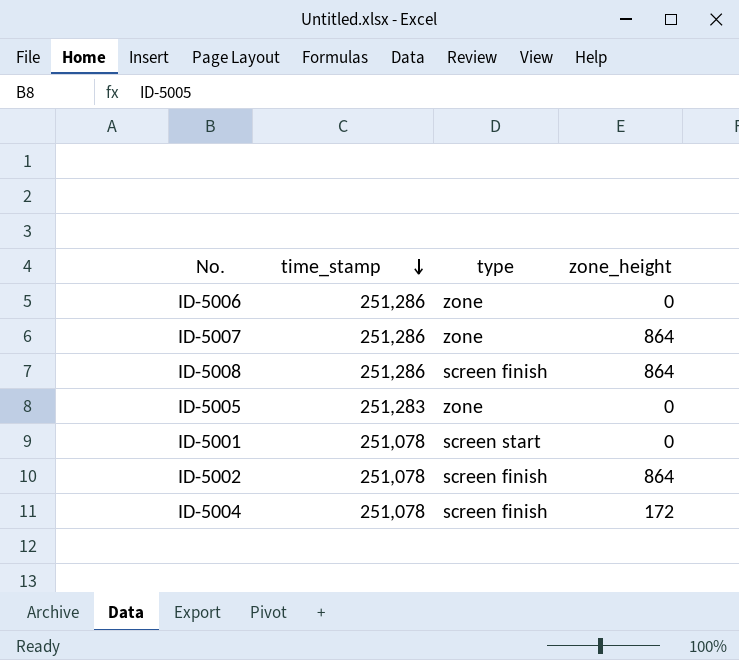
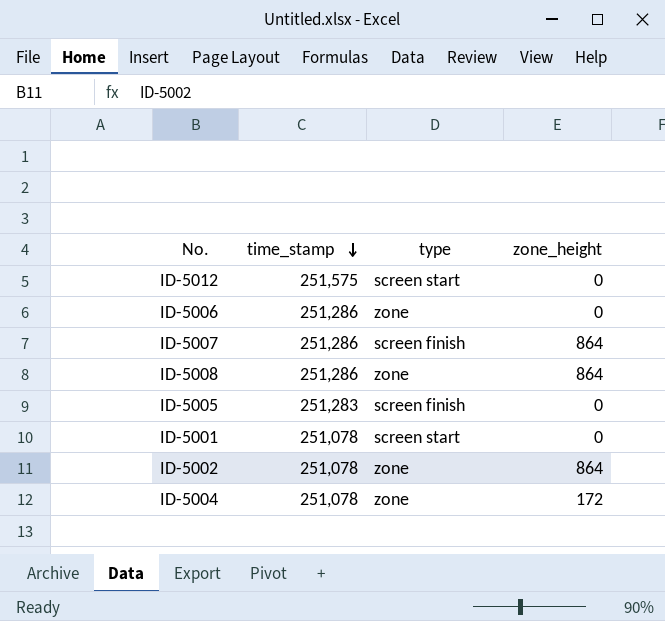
row ID-5012: none -> 251,575 | screen start | 0
ID-5007 | type: zone -> screen finish
ID-5008 | type: screen finish -> zone
ID-5005 | type: zone -> screen finish
ID-5002 | type: screen finish -> zone
ID-5004 | type: screen finish -> zone

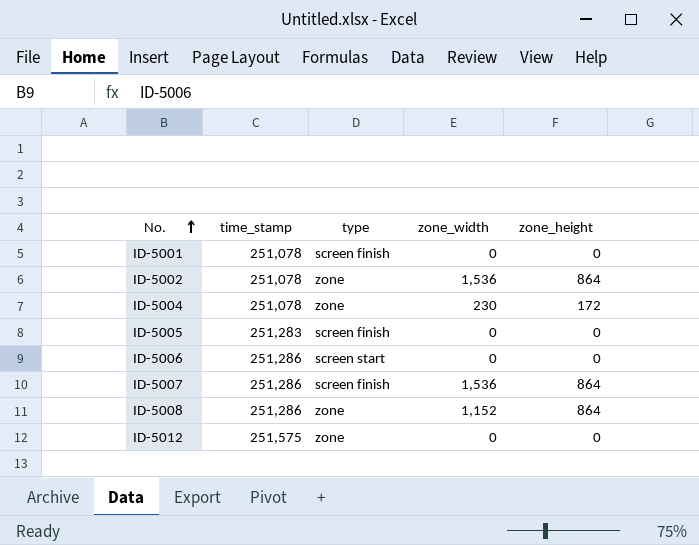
row order: time_stamp descending -> No. ascending
column zone_width | position: none -> 4
ID-5001 | type: screen start -> screen finish
ID-5006 | type: zone -> screen start
ID-5012 | type: screen start -> zone

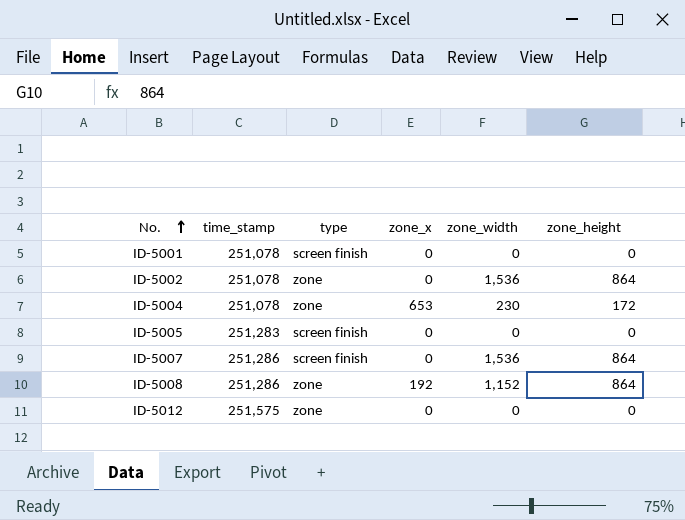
column zone_x | position: none -> 4
row ID-5006: 251,286 | screen start | 0 | 0 -> none

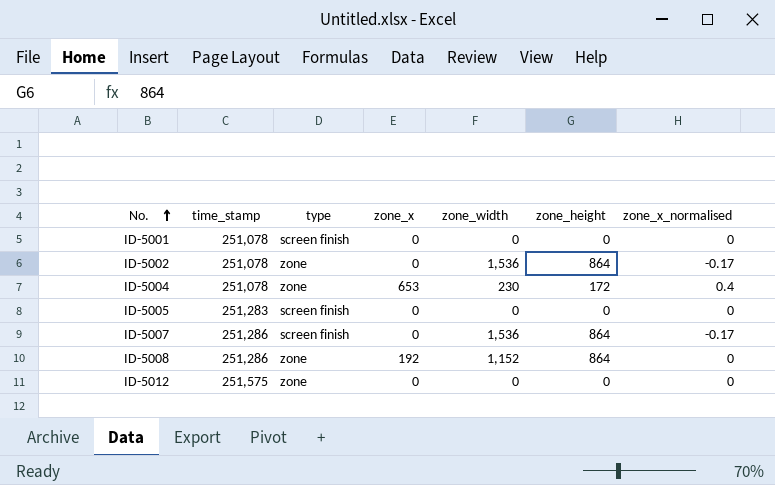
column zone_x_normalised | position: none -> 7

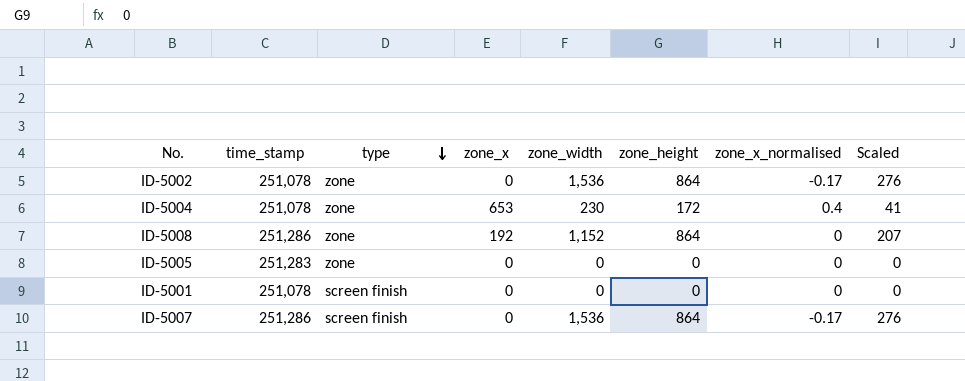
row order: No. ascending -> type descending
column Scaled | formula: none -> [zone_width] * 0.18
row ID-5012: 251,575 | zone | 0 | 0 | 0 | 0 -> none
ID-5005 | type: screen finish -> zone

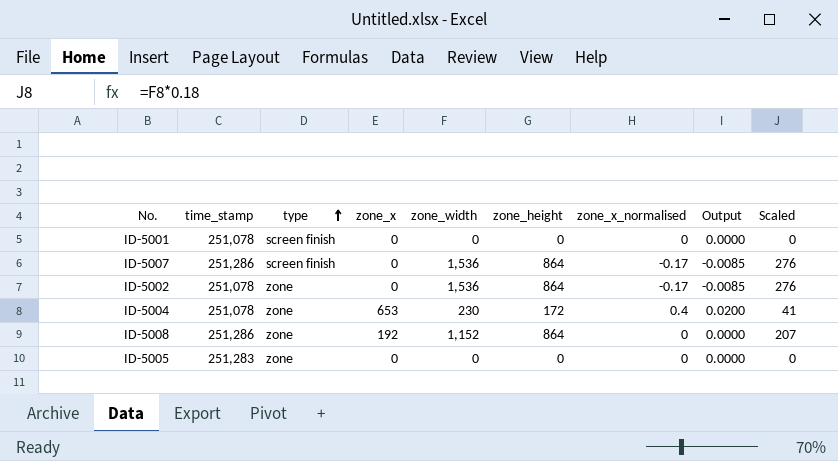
row order: type descending -> type ascending
column Output | formula: none -> [zone_x_normalised] * 0.05

